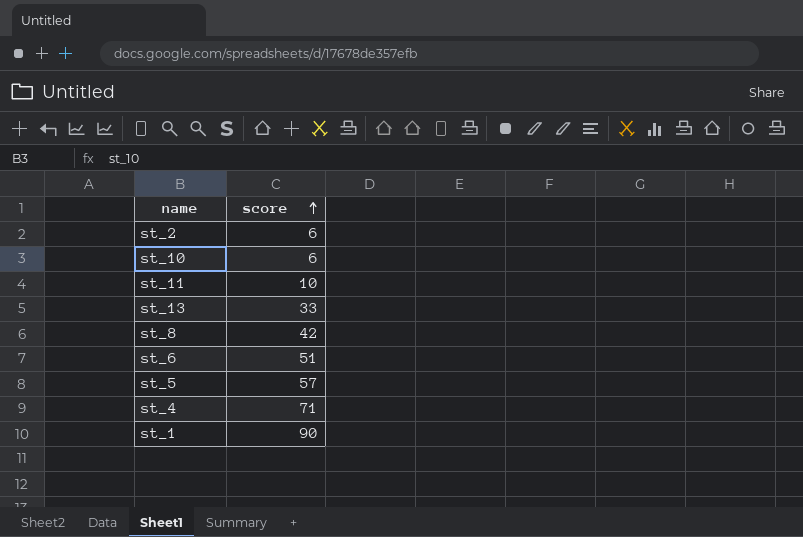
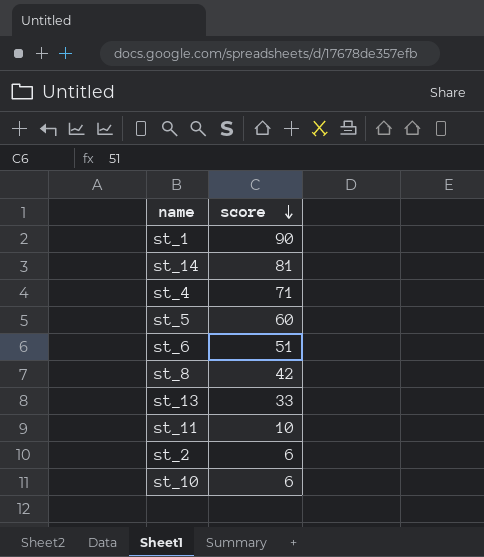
row order: score ascending -> score descending
row st_14: none -> 81
st_5 | score: 57 -> 60

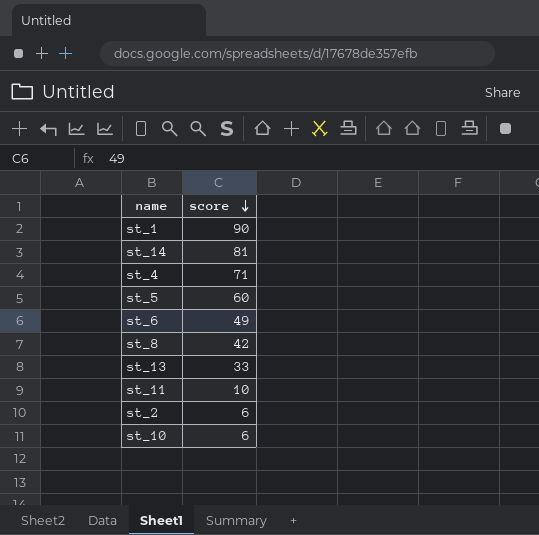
st_6 | score: 51 -> 49

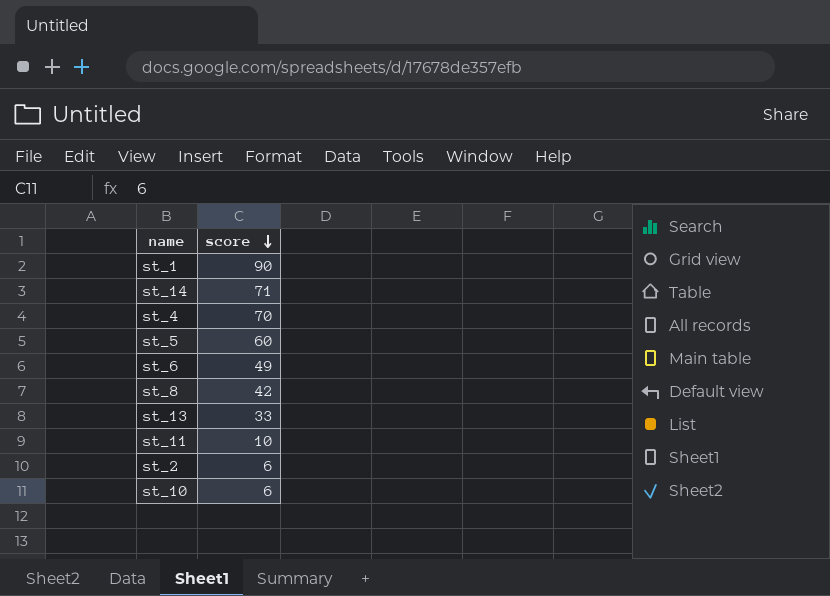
st_14 | score: 81 -> 71
st_4 | score: 71 -> 70

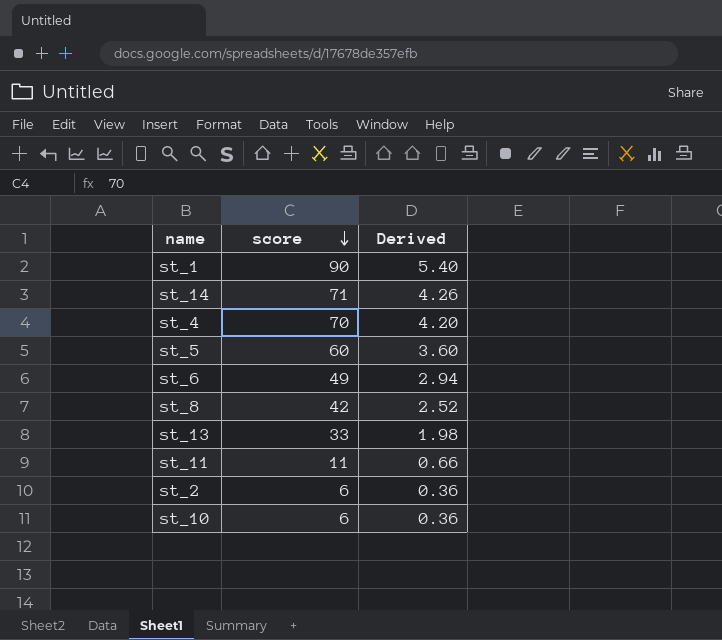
column Derived | formula: none -> [score] * 0.06
st_11 | score: 10 -> 11

